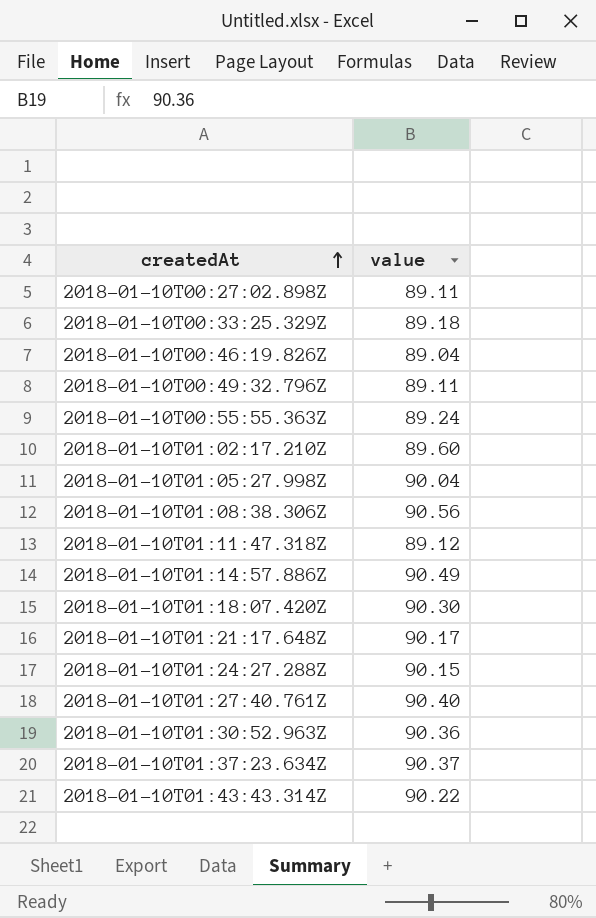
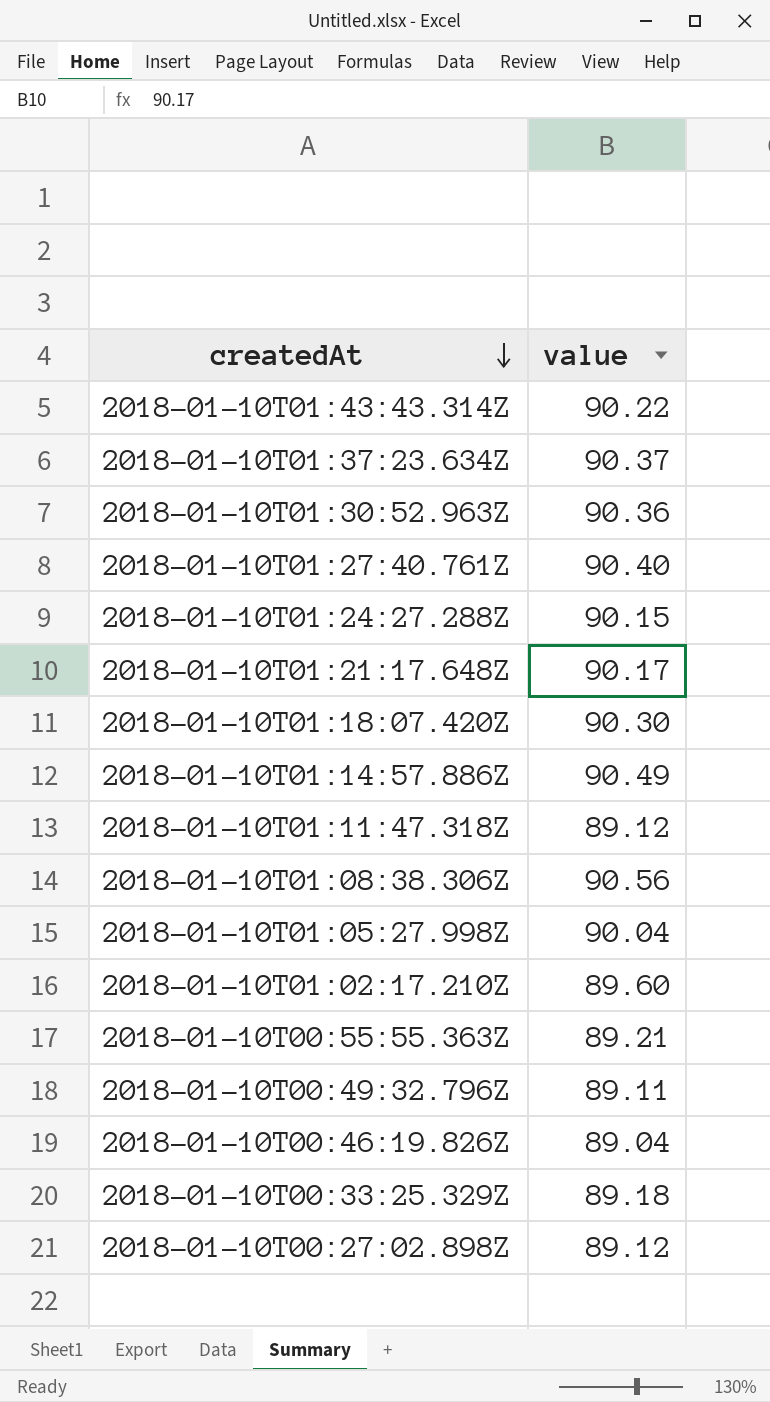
row order: createdAt ascending -> createdAt descending
2018-01-10T00:55:55.363Z | value: 89.24 -> 89.21
2018-01-10T00:27:02.898Z | value: 89.11 -> 89.12

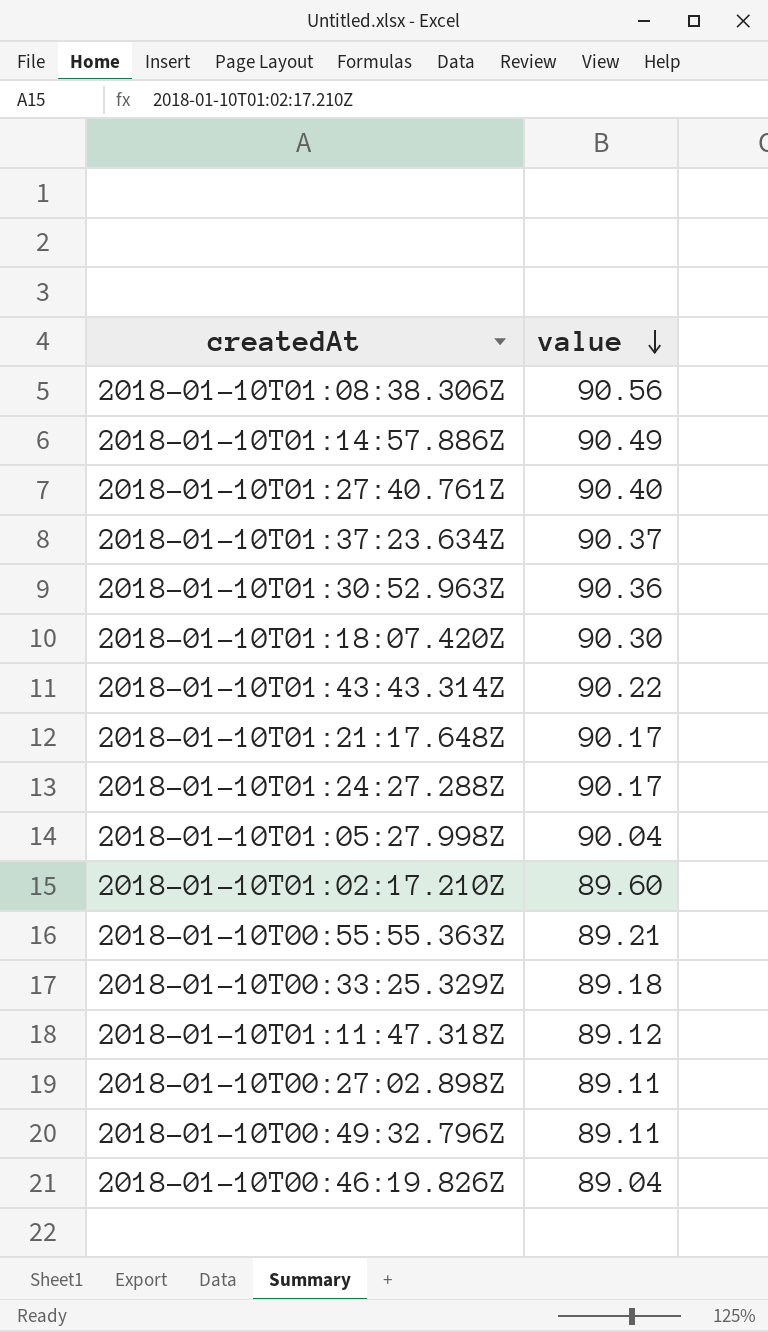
row order: createdAt descending -> value descending
2018-01-10T01:24:27.288Z | value: 90.15 -> 90.17
2018-01-10T00:27:02.898Z | value: 89.12 -> 89.11

